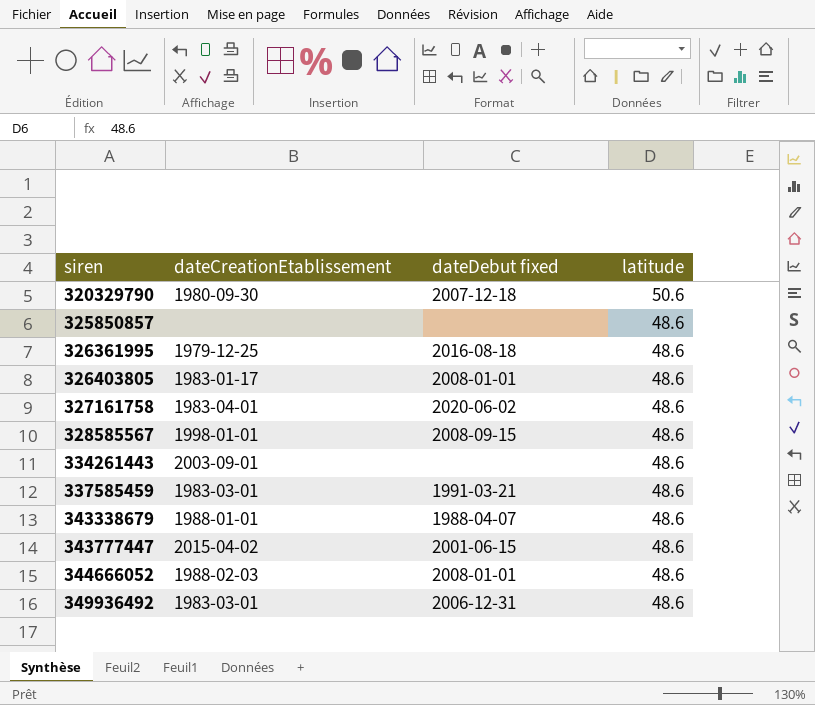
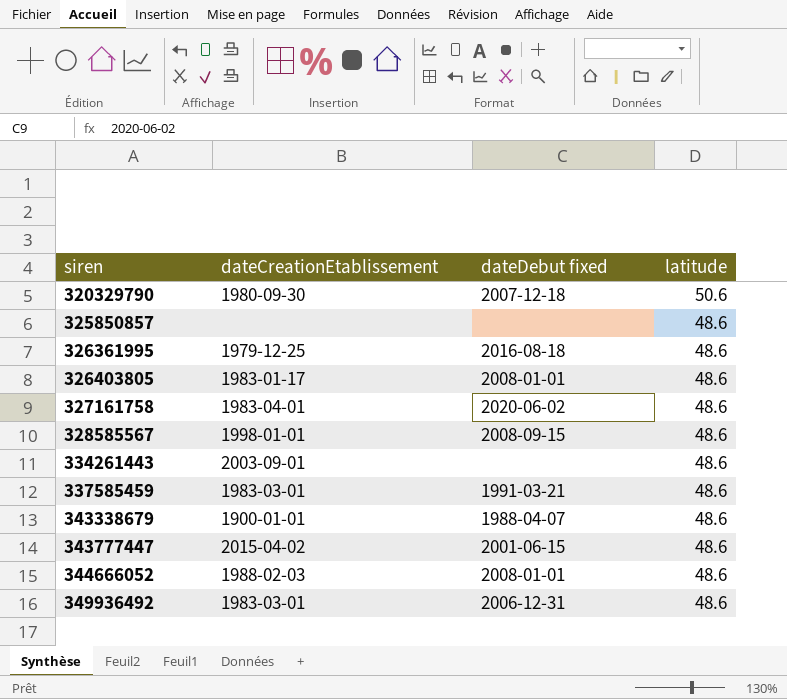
343338679 | dateCreationEtablissement: 1988-01-01 -> 1900-01-01

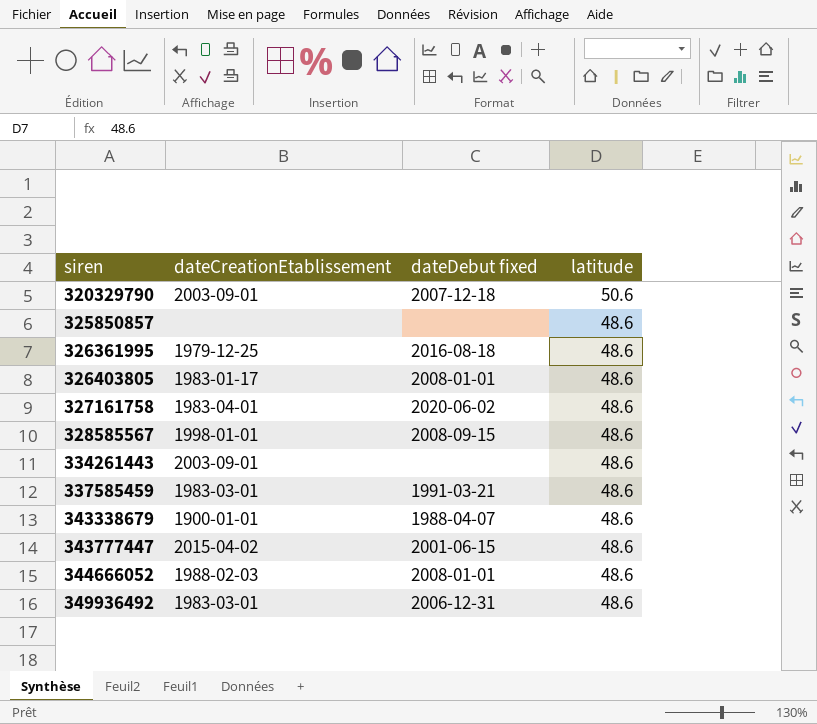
320329790 | dateCreationEtablissement: 1980-09-30 -> 2003-09-01

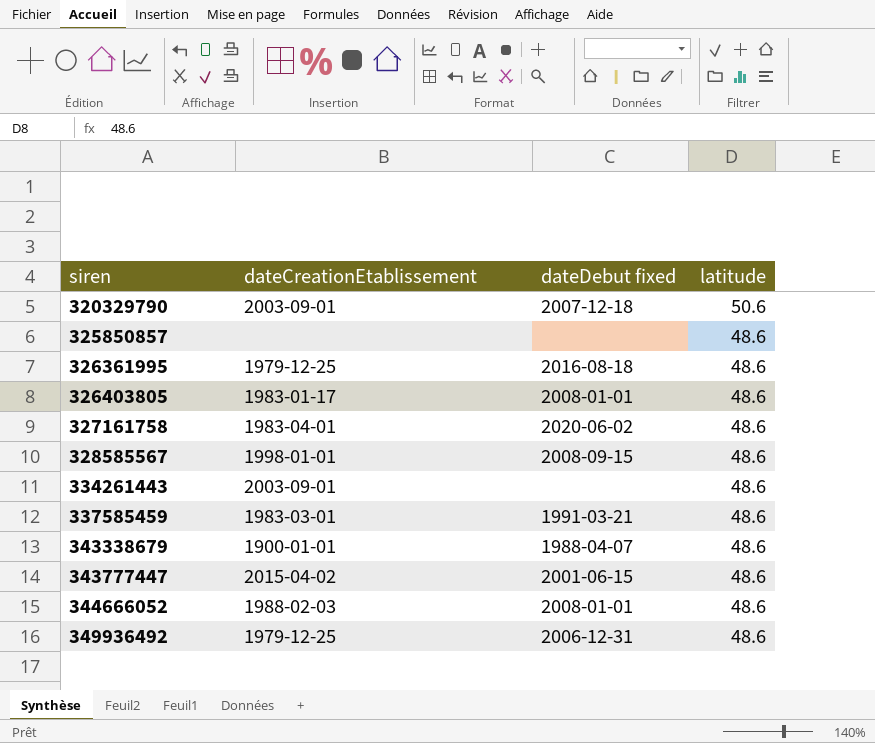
349936492 | dateCreationEtablissement: 1983-03-01 -> 1979-12-25

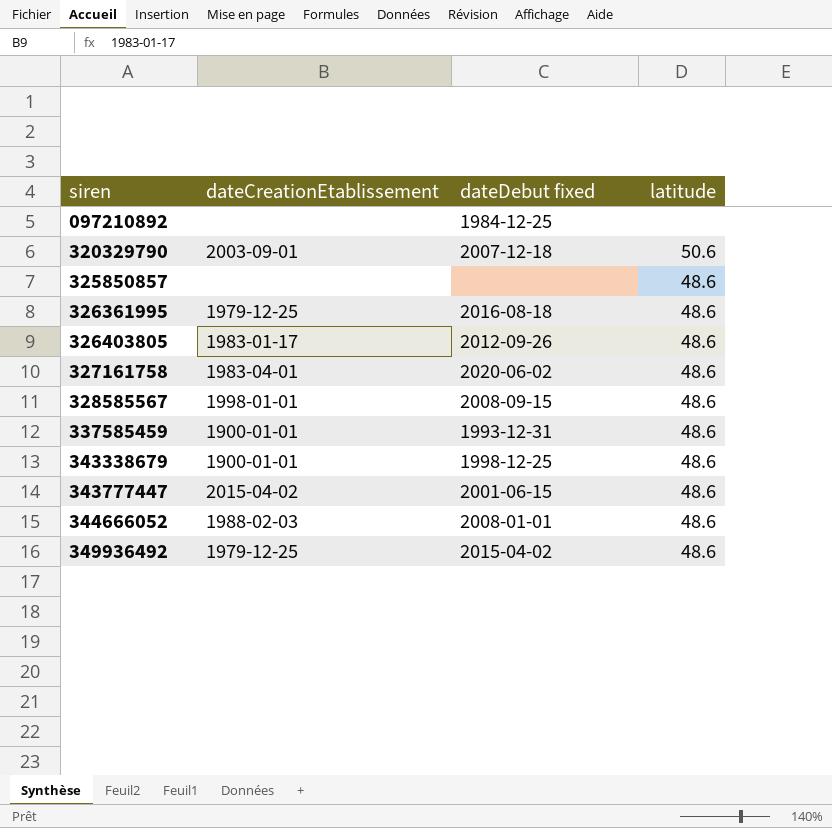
row 334261443: 2003-09-01 | none | 48.6 -> none
row 097210892: none -> none | 1984-12-25 | none
326403805 | dateDebut fixed: 2008-01-01 -> 2012-09-26
337585459 | dateCreationEtablissement: 1983-03-01 -> 1900-01-01
337585459 | dateDebut fixed: 1991-03-21 -> 1993-12-31
343338679 | dateDebut fixed: 1988-04-07 -> 1998-12-25
349936492 | dateDebut fixed: 2006-12-31 -> 2015-04-02

